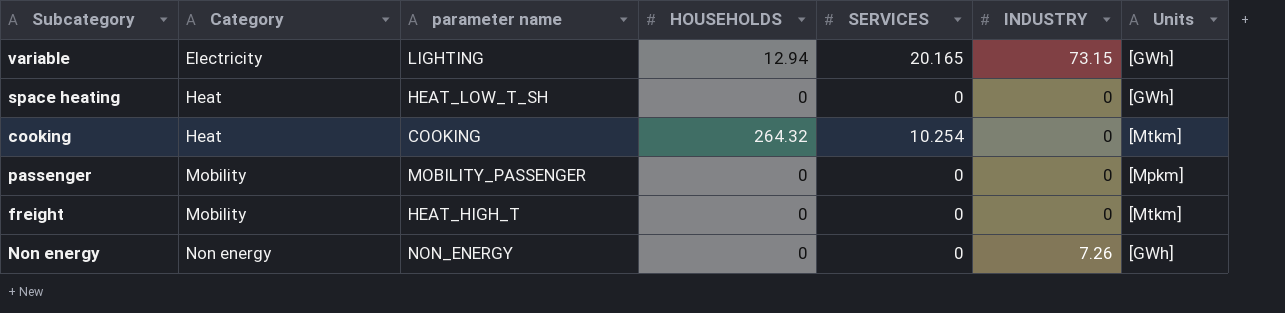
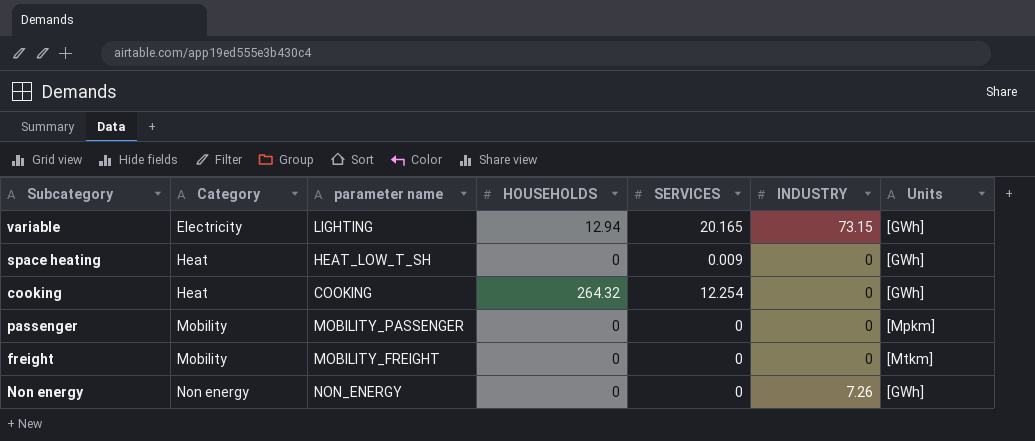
space heating | SERVICES: 0 -> 0.009
cooking | SERVICES: 10.254 -> 12.254
cooking | Units: [Mtkm] -> [GWh]
freight | parameter name: HEAT_HIGH_T -> MOBILITY_FREIGHT

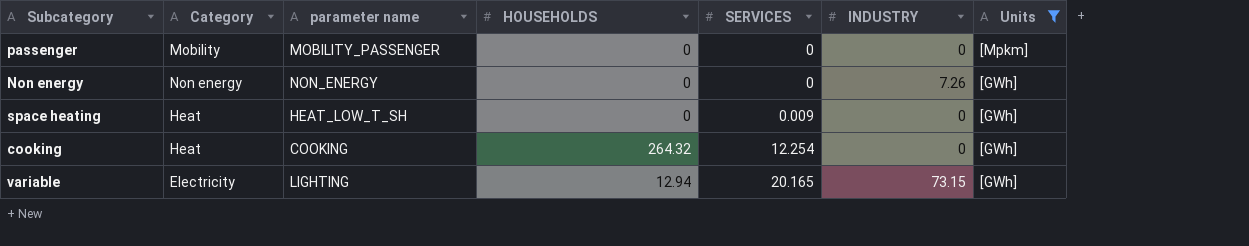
filter: none -> Units != [Mtkm]
row order: Category ascending -> SERVICES ascending

